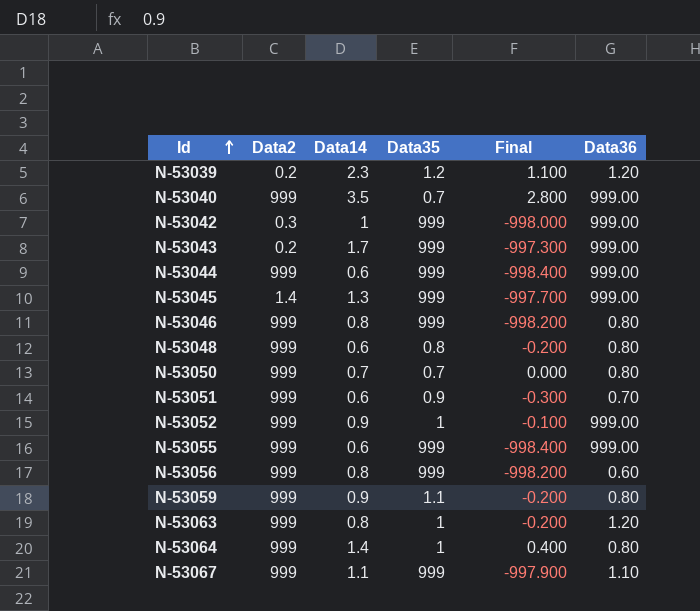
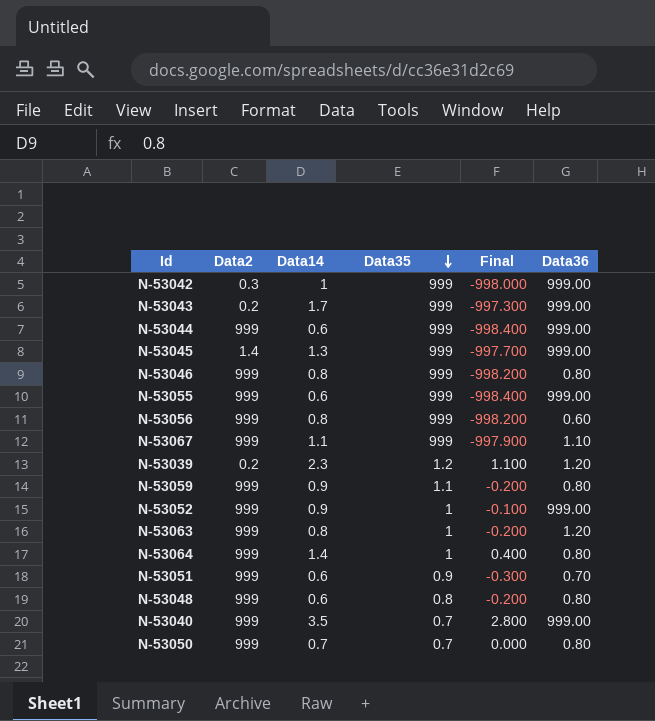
row order: Id ascending -> Data35 descending

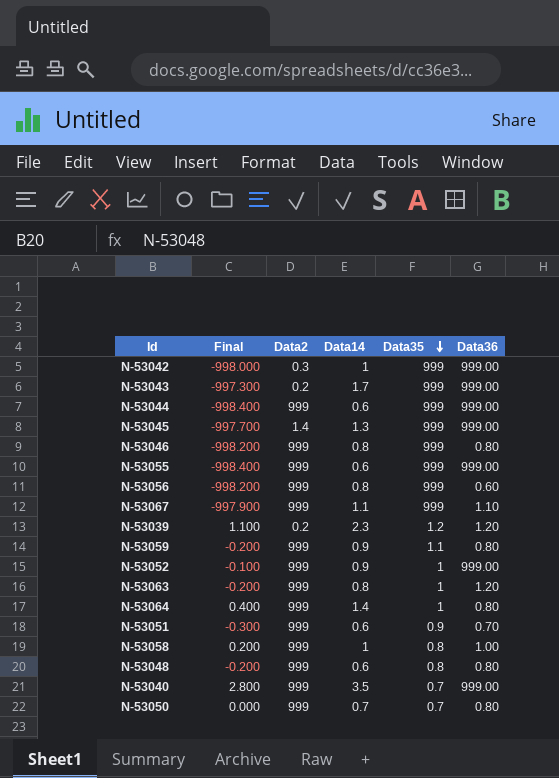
column Final | position: 5 -> 2
row N-53058: none -> 0.200 | 999 | 1 | 0.8 | 1.00

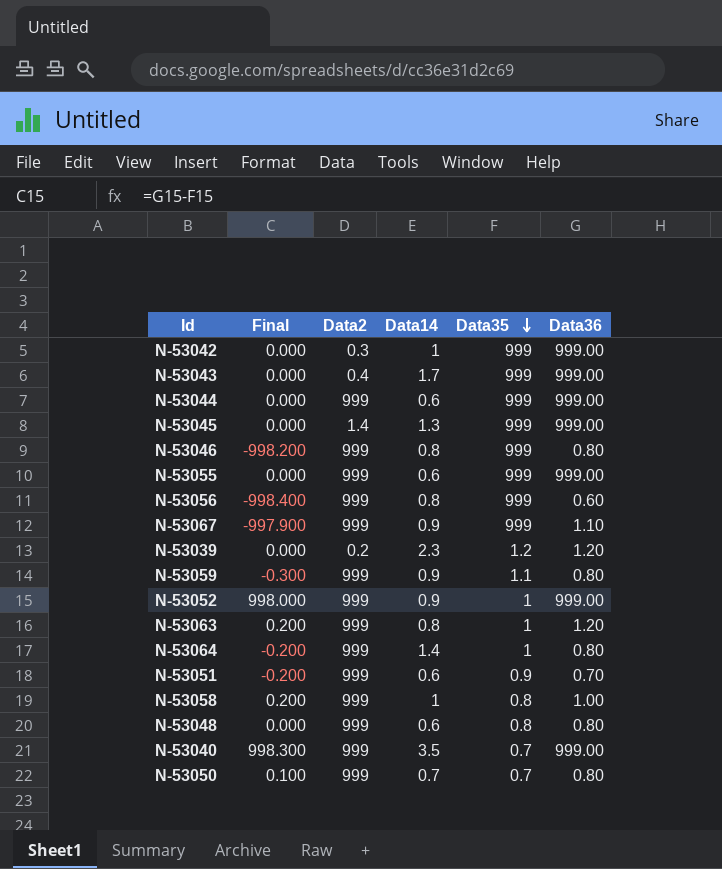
column Final | formula: [Data14] - [Data35] -> [Data36] - [Data35]
N-53043 | Data2: 0.2 -> 0.4
N-53067 | Data14: 1.1 -> 0.9

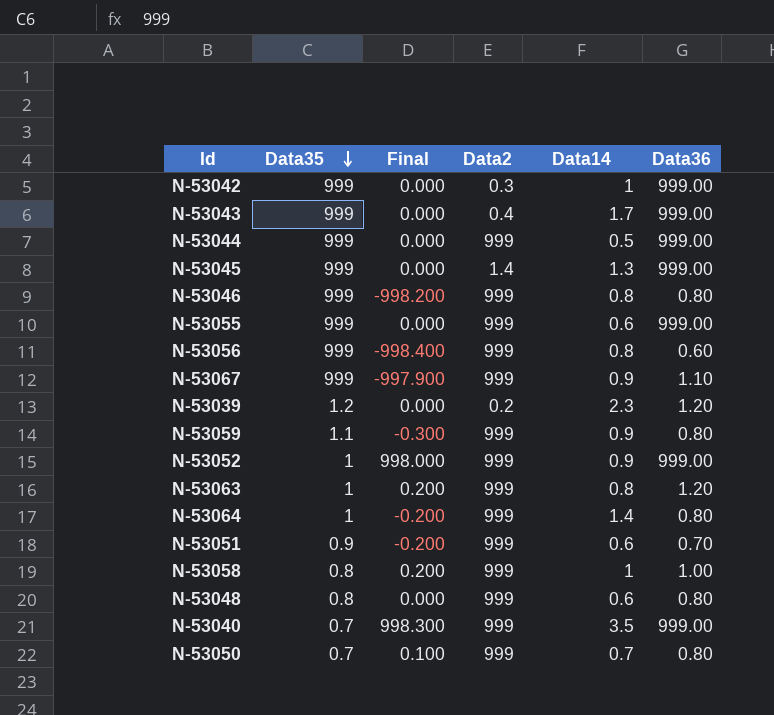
column Data35 | position: 5 -> 2
N-53044 | Data14: 0.6 -> 0.5

